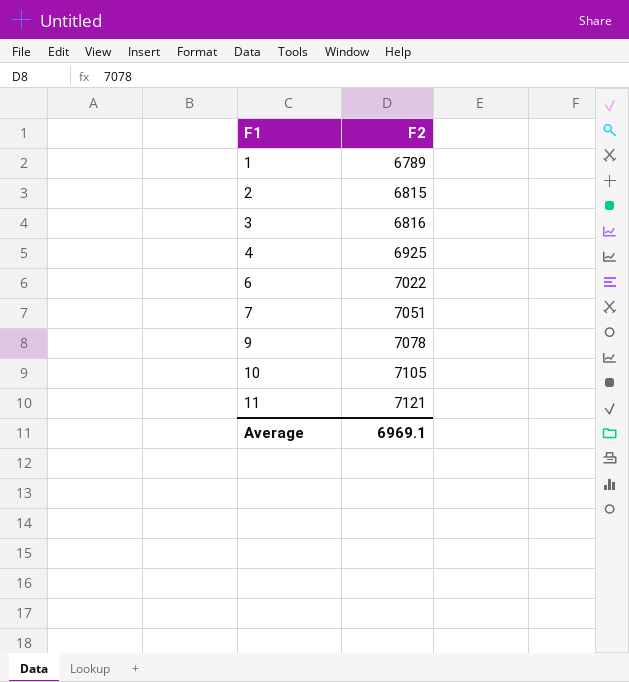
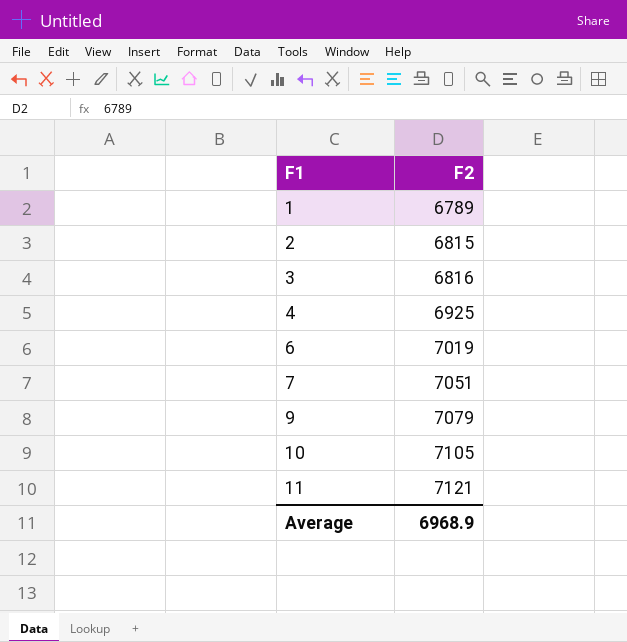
6 | F2: 7022 -> 7019
9 | F2: 7078 -> 7079
Average | F2: 6969.1 -> 6968.9

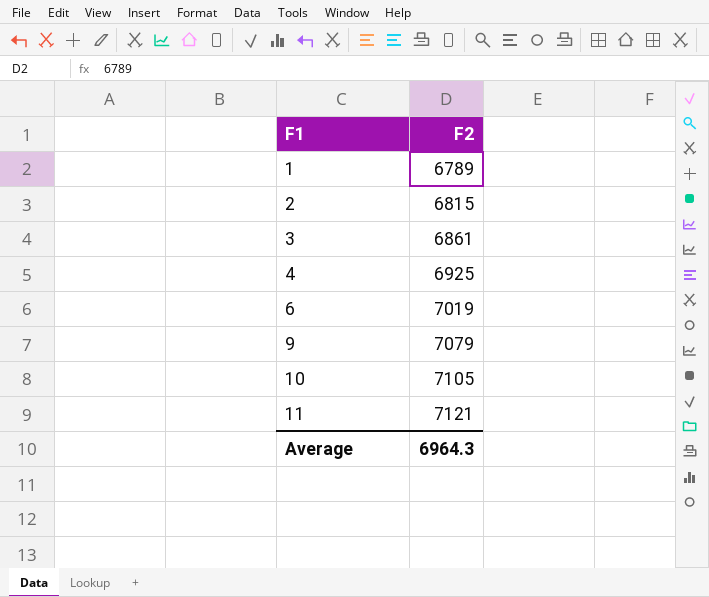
row 7: 7051 -> none
3 | F2: 6816 -> 6861
Average | F2: 6968.9 -> 6964.3

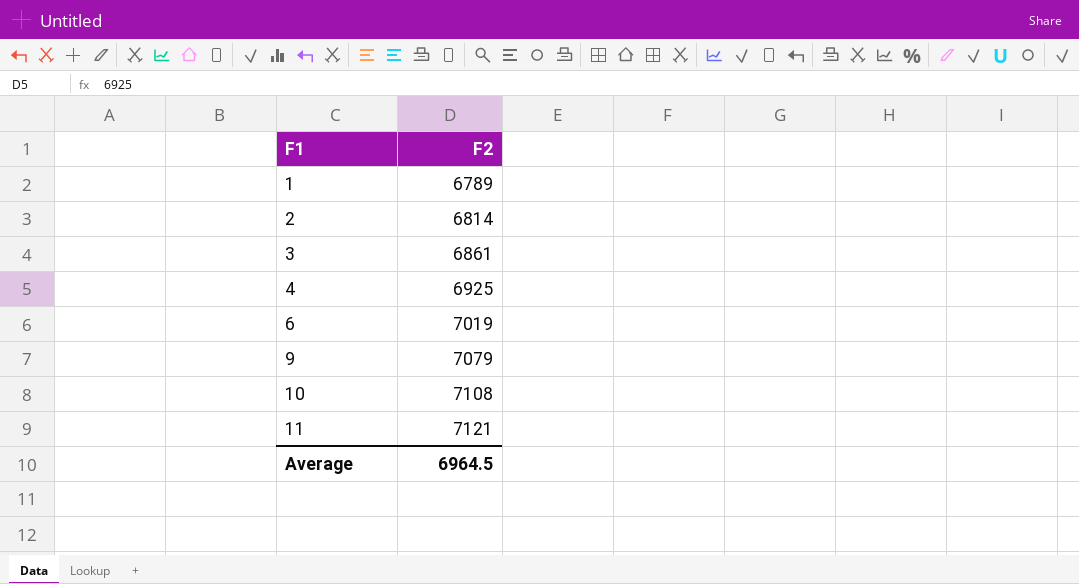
2 | F2: 6815 -> 6814
10 | F2: 7105 -> 7108
Average | F2: 6964.3 -> 6964.5

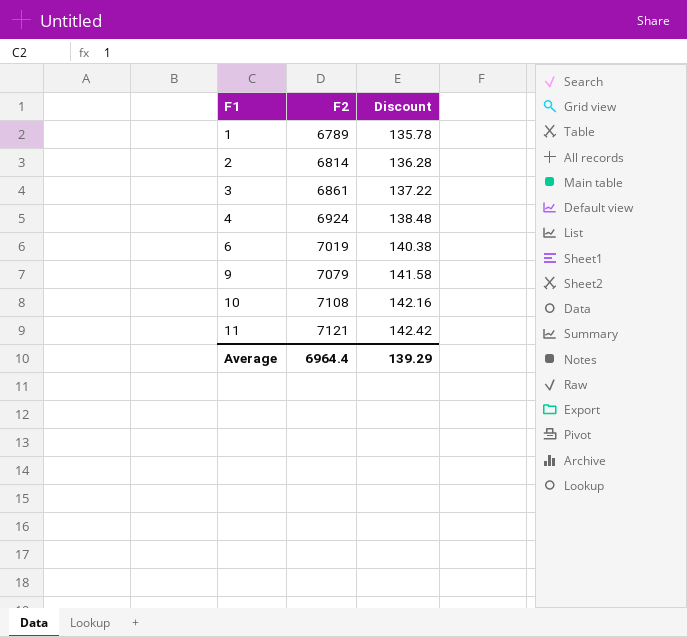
column Discount | formula: none -> [F2] * 0.02
4 | F2: 6925 -> 6924
Average | F2: 6964.5 -> 6964.4

